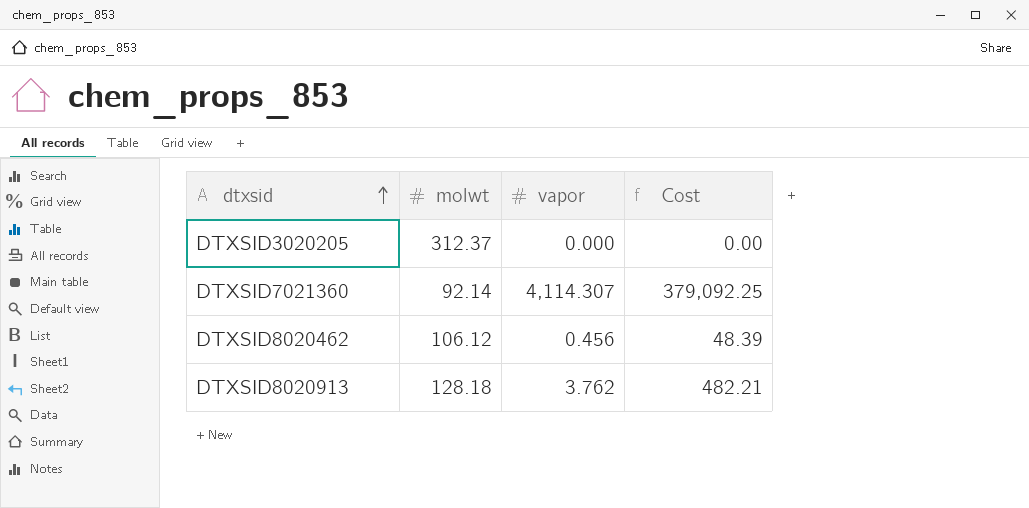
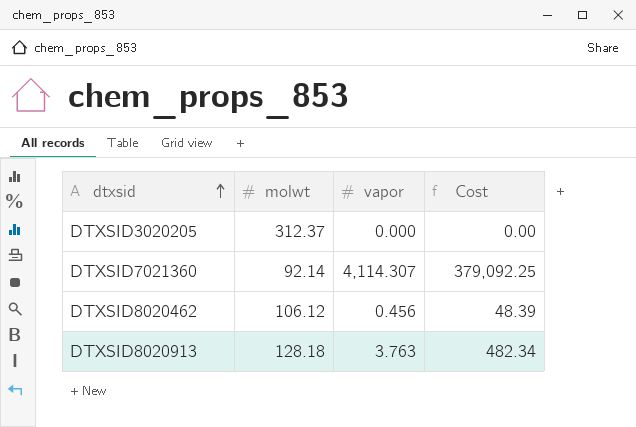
DTXSID8020913 | vapor: 3.762 -> 3.763
DTXSID8020913 | Cost: 482.21 -> 482.34

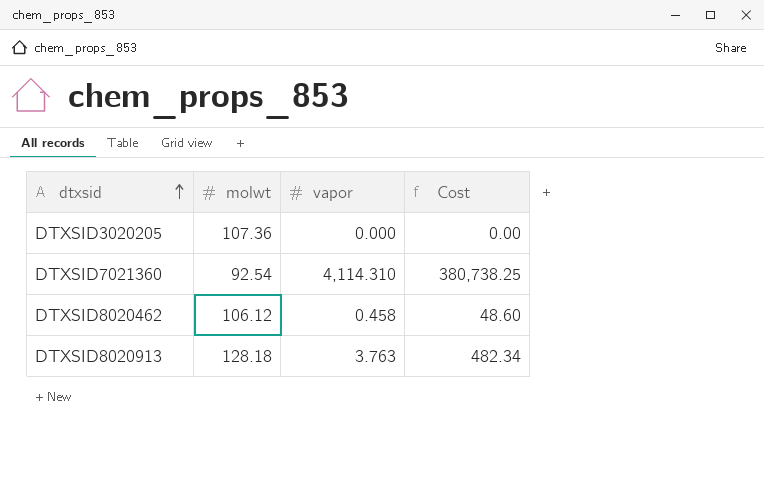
DTXSID3020205 | molwt: 312.37 -> 107.36
DTXSID7021360 | molwt: 92.14 -> 92.54
DTXSID7021360 | vapor: 4,114.307 -> 4,114.310
DTXSID7021360 | Cost: 379,092.25 -> 380,738.25
DTXSID8020462 | vapor: 0.456 -> 0.458
DTXSID8020462 | Cost: 48.39 -> 48.60

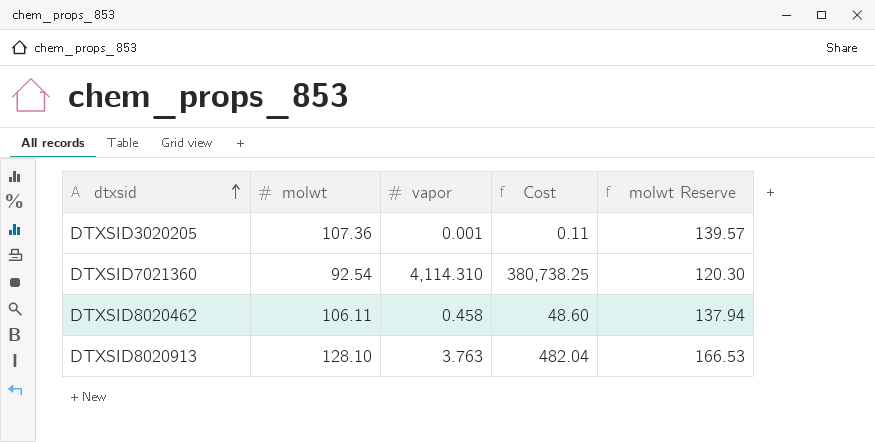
column molwt Reserve | formula: none -> [molwt] * 1.3
DTXSID3020205 | vapor: 0.000 -> 0.001
DTXSID3020205 | Cost: 0.00 -> 0.11
DTXSID8020462 | molwt: 106.12 -> 106.11
DTXSID8020913 | molwt: 128.18 -> 128.10
DTXSID8020913 | Cost: 482.34 -> 482.04

